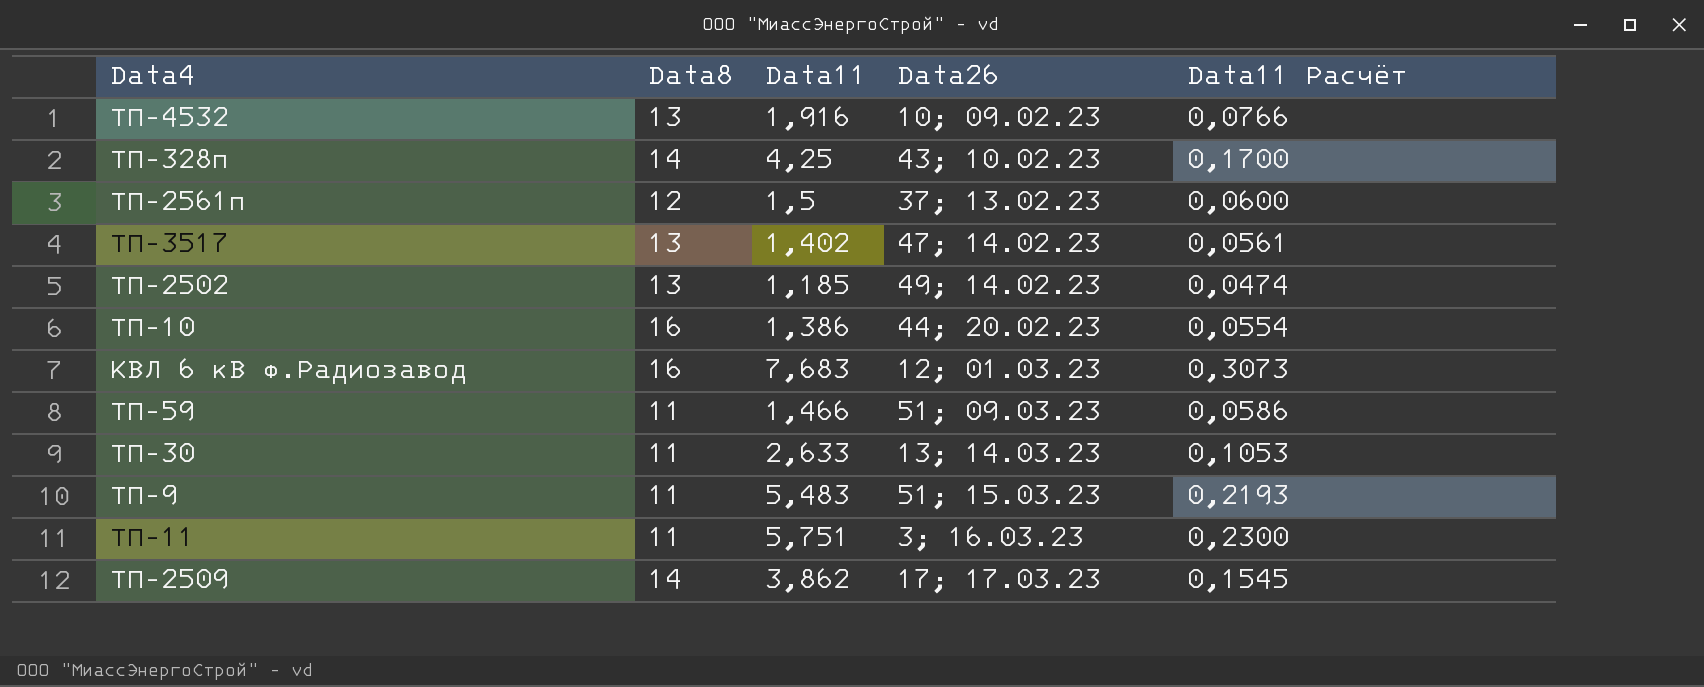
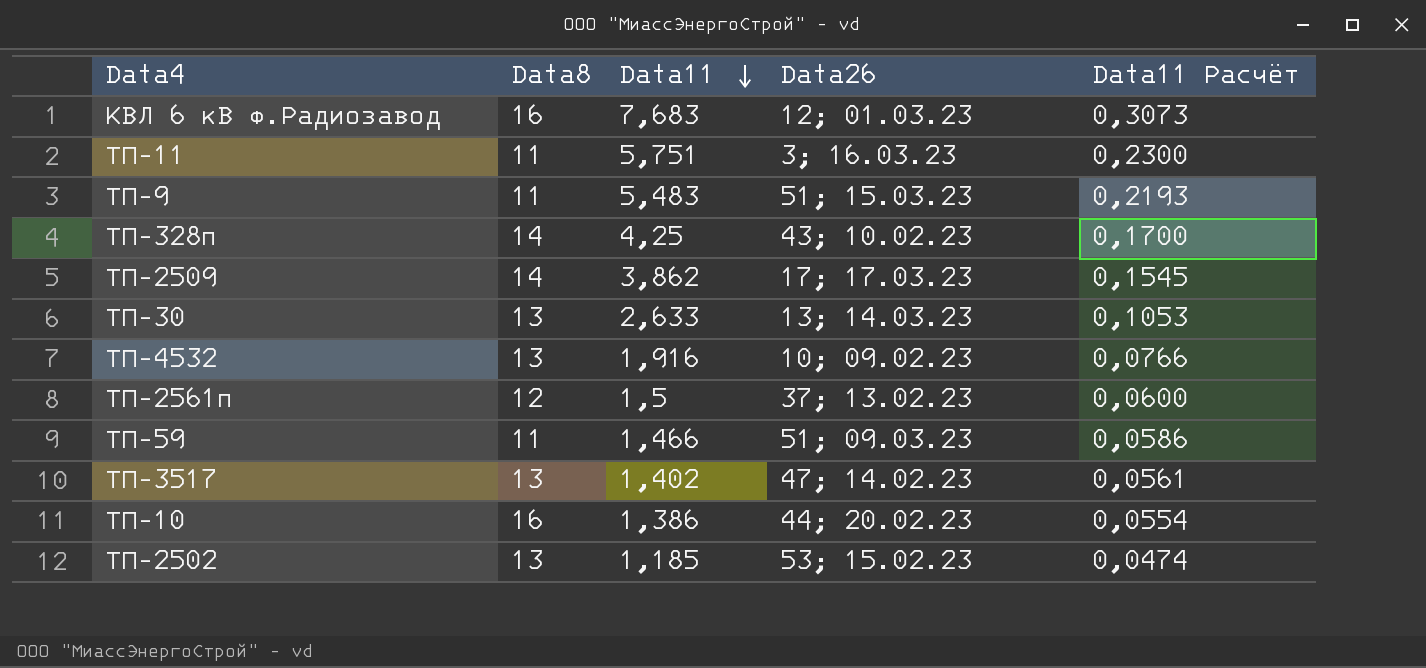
row order: none -> Data11 descending
ТП-30 | Data8: 11 -> 13
ТП-2502 | Data26: 49; 14.02.23 -> 53; 15.02.23

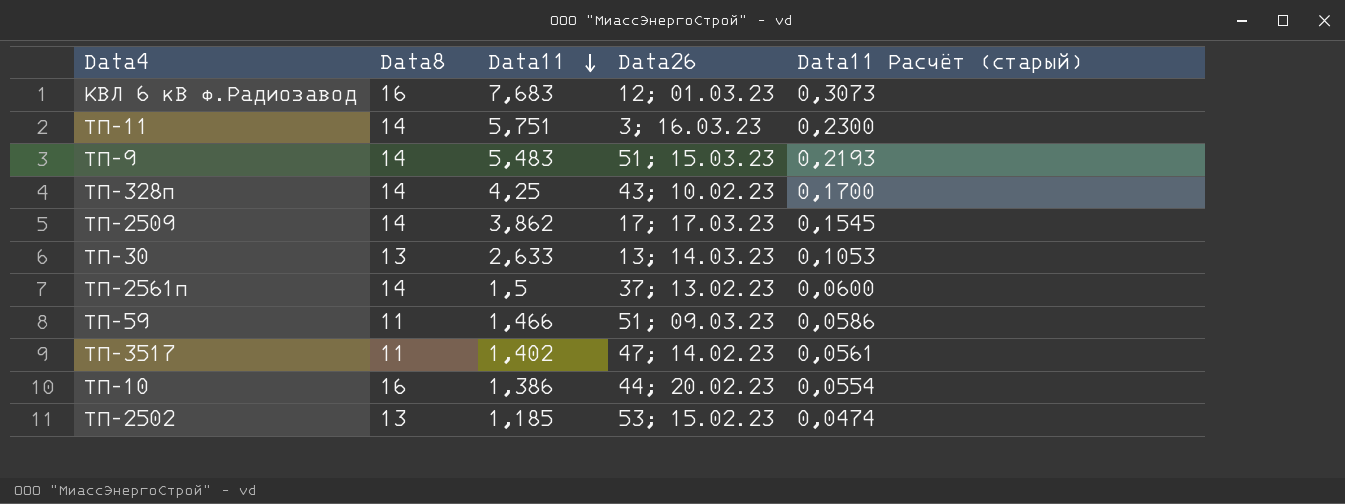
column name: Data11 Расчёт -> Data11 Расчёт (старый)
row ТП-4532: 13 | 1,916 | 10; 09.02.23 | 0,0766 -> none
ТП-11 | Data8: 11 -> 14
ТП-9 | Data8: 11 -> 14
ТП-2561п | Data8: 12 -> 14
ТП-3517 | Data8: 13 -> 11

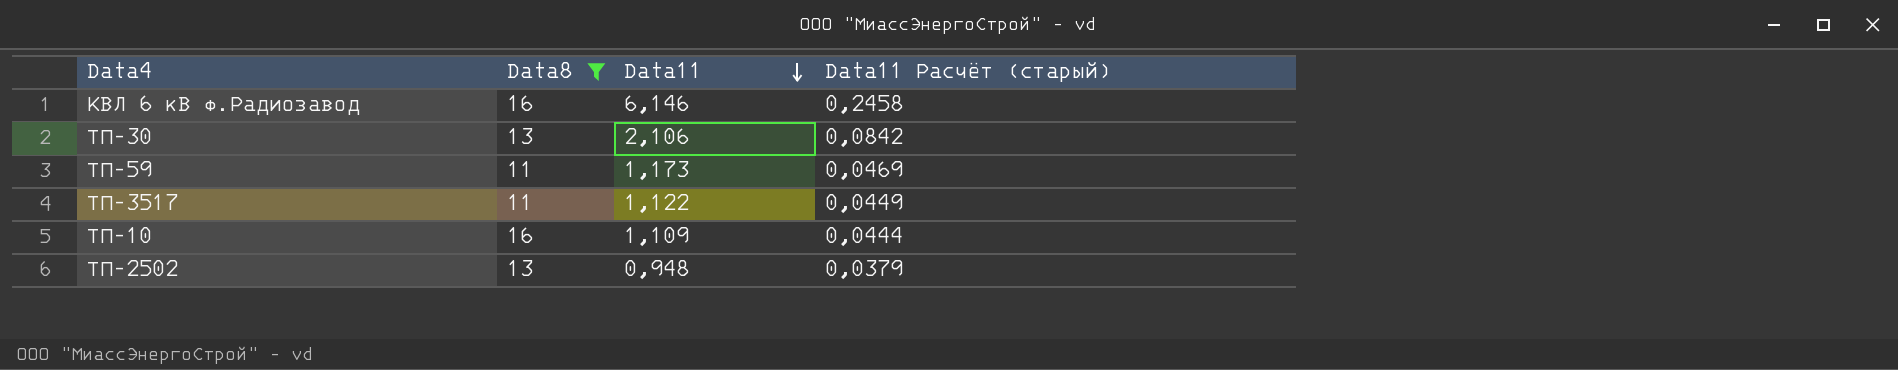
filter: none -> Data8 != 14
column Data26 | position: 4 -> none
КВЛ 6 кВ ф.Радиозавод | Data11: 7,683 -> 6,146
КВЛ 6 кВ ф.Радиозавод | Data11 Расчёт (старый): 0,3073 -> 0,2458
ТП-30 | Data11: 2,633 -> 2,106
ТП-30 | Data11 Расчёт (старый): 0,1053 -> 0,0842
ТП-59 | Data11: 1,466 -> 1,173
ТП-59 | Data11 Расчёт (старый): 0,0586 -> 0,0469
ТП-3517 | Data11: 1,402 -> 1,122
ТП-3517 | Data11 Расчёт (старый): 0,0561 -> 0,0449
ТП-10 | Data11: 1,386 -> 1,109
ТП-10 | Data11 Расчёт (старый): 0,0554 -> 0,0444
ТП-2502 | Data11: 1,185 -> 0,948
ТП-2502 | Data11 Расчёт (старый): 0,0474 -> 0,0379

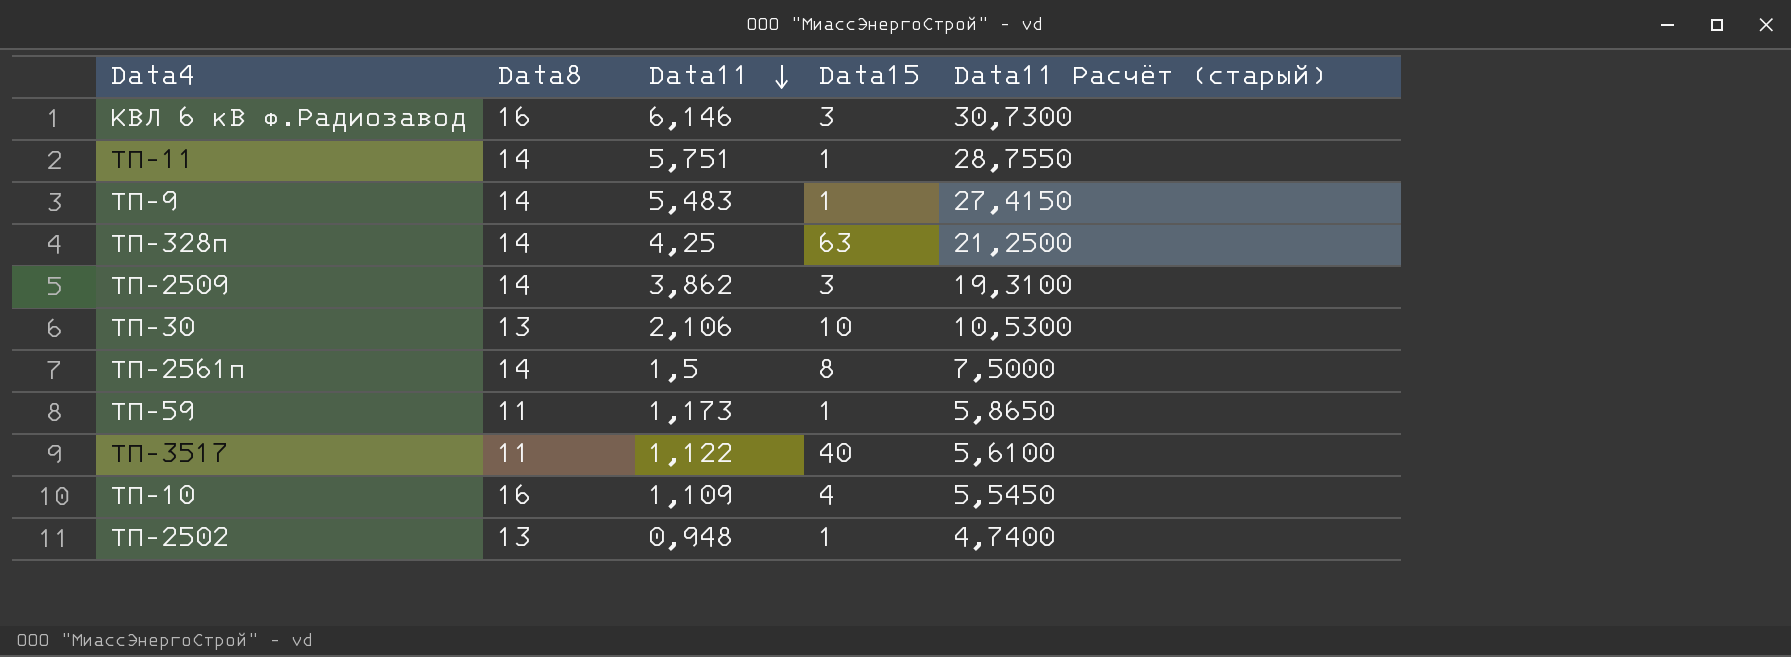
filter: Data8 != 14 -> none
column Data15 | position: none -> 4
column Data11 Расчёт (старый) | formula: [Data11] * 0,04 -> [Data11] * 5

